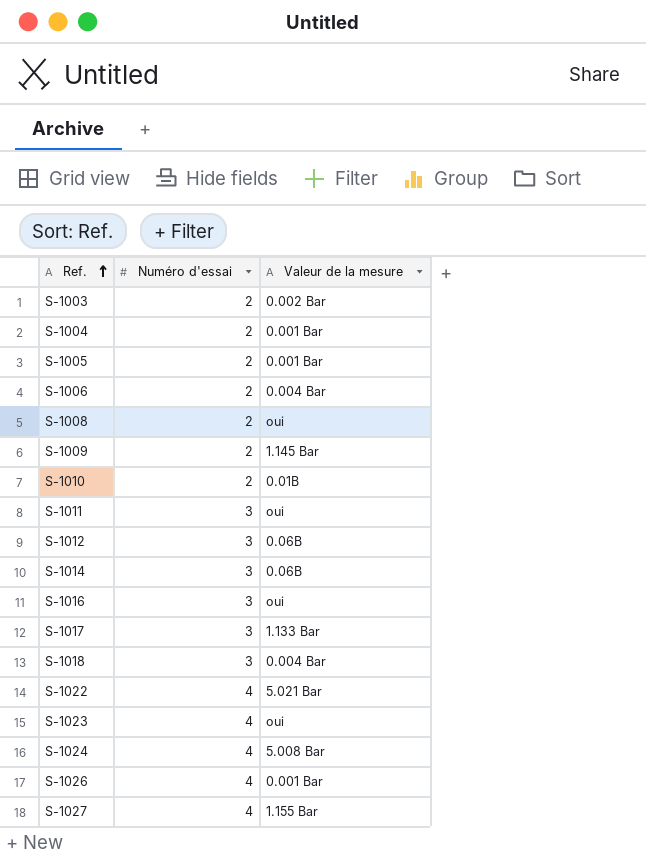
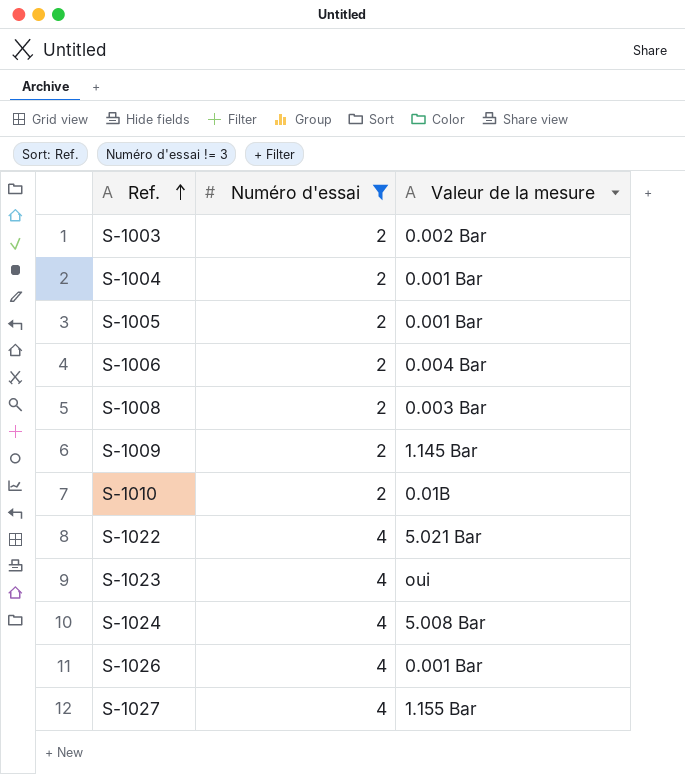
filter: none -> Numéro d'essai != 3
S-1008 | Valeur de la mesure: oui -> 0.003 Bar

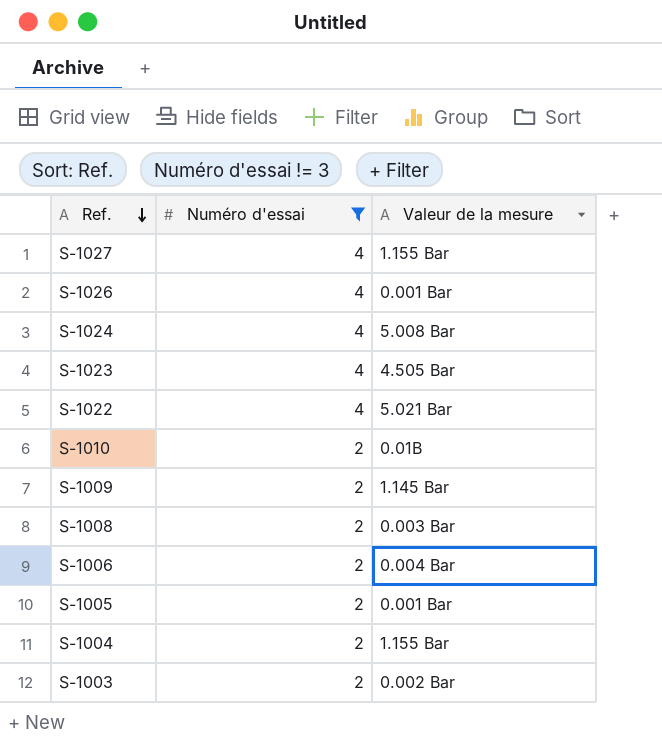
row order: Ref. ascending -> Ref. descending
S-1023 | Valeur de la mesure: oui -> 4.505 Bar
S-1004 | Valeur de la mesure: 0.001 Bar -> 1.155 Bar

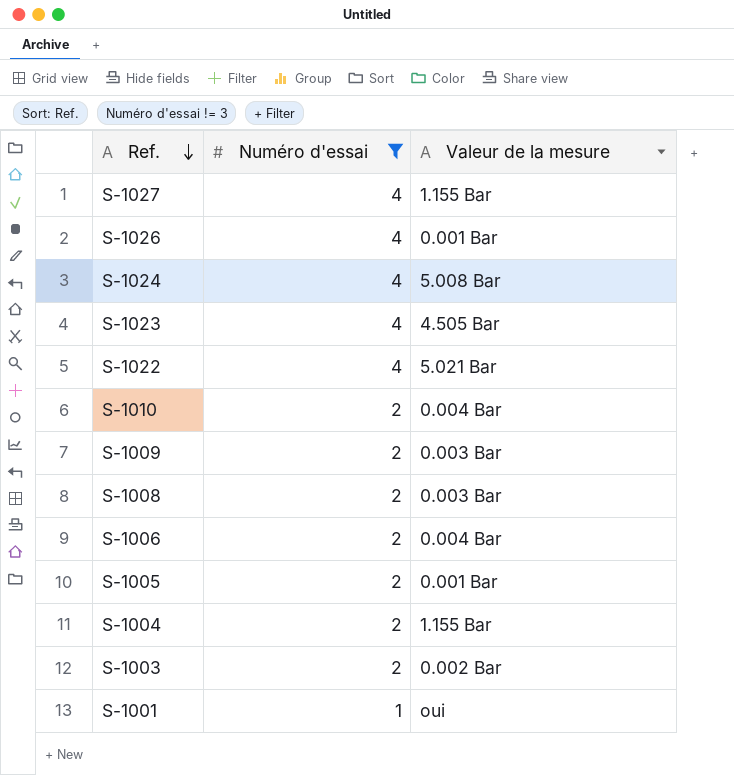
S-1010 | Valeur de la mesure: 0.01B -> 0.004 Bar
S-1009 | Valeur de la mesure: 1.145 Bar -> 0.003 Bar
row S-1001: none -> 1 | oui

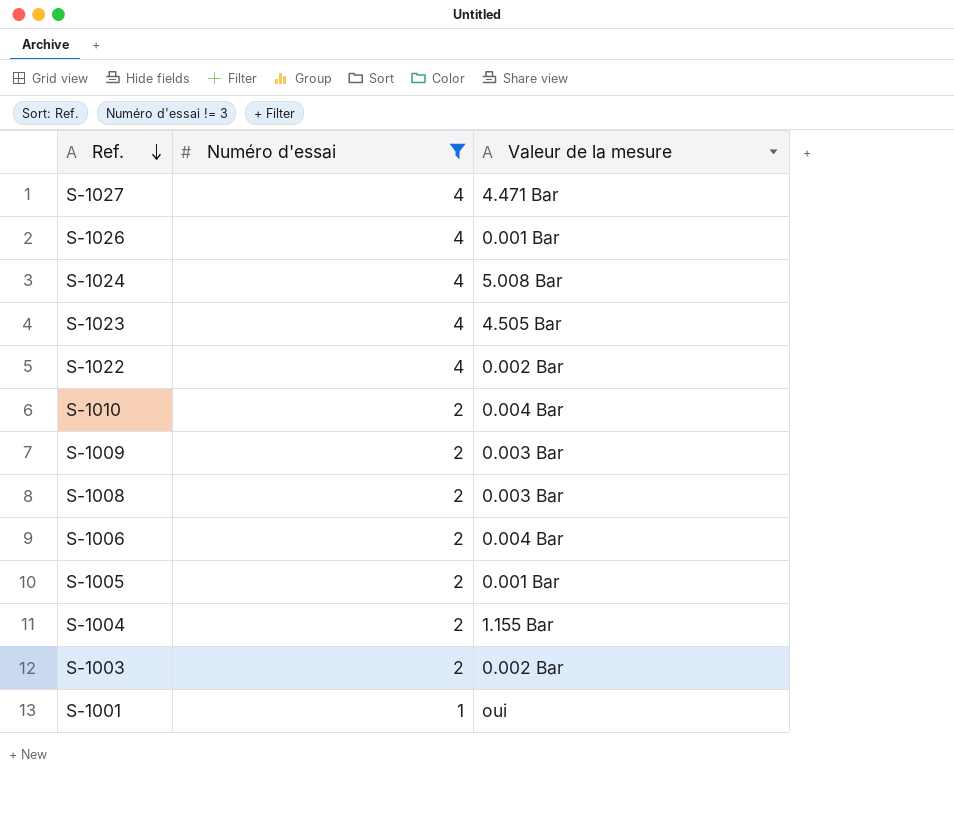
S-1027 | Valeur de la mesure: 1.155 Bar -> 4.471 Bar
S-1022 | Valeur de la mesure: 5.021 Bar -> 0.002 Bar

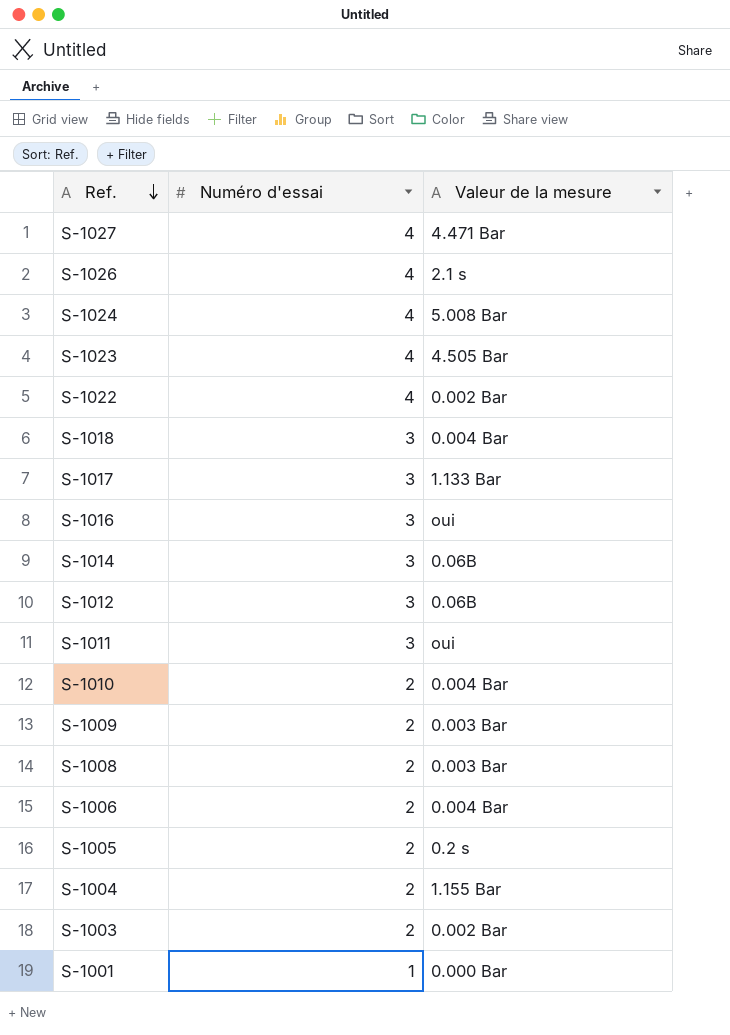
filter: Numéro d'essai != 3 -> none
S-1026 | Valeur de la mesure: 0.001 Bar -> 2.1 s
S-1005 | Valeur de la mesure: 0.001 Bar -> 0.2 s
S-1001 | Valeur de la mesure: oui -> 0.000 Bar

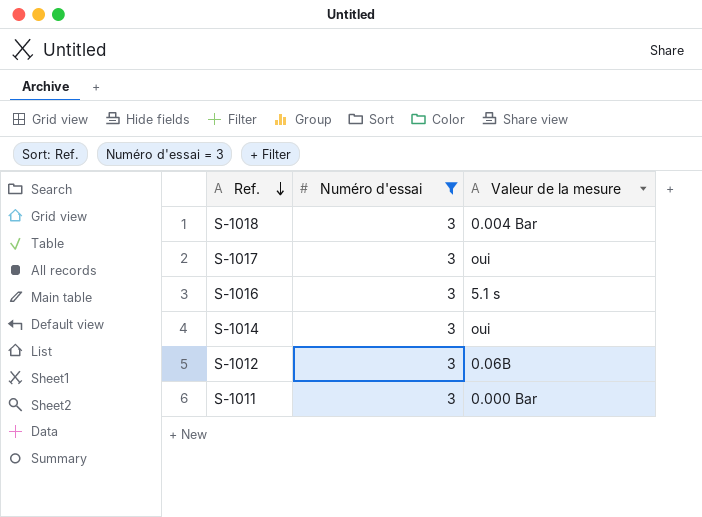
filter: none -> Numéro d'essai = 3
S-1017 | Valeur de la mesure: 1.133 Bar -> oui
S-1016 | Valeur de la mesure: oui -> 5.1 s
S-1014 | Valeur de la mesure: 0.06B -> oui
S-1011 | Valeur de la mesure: oui -> 0.000 Bar

